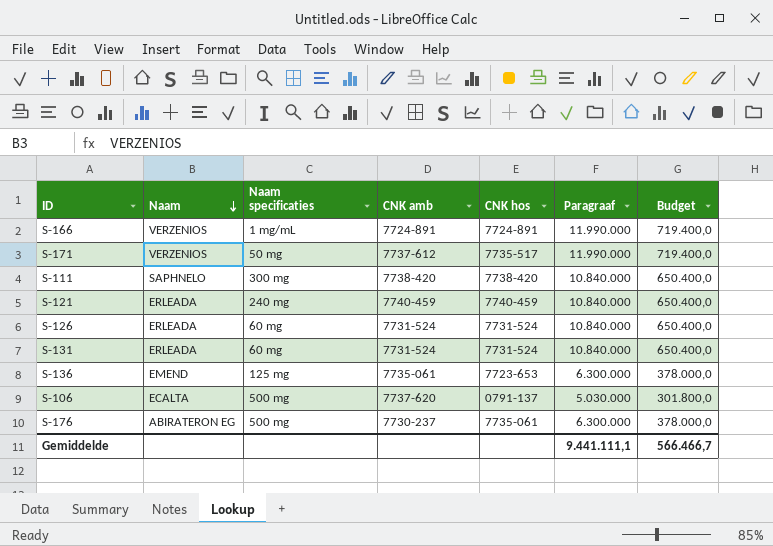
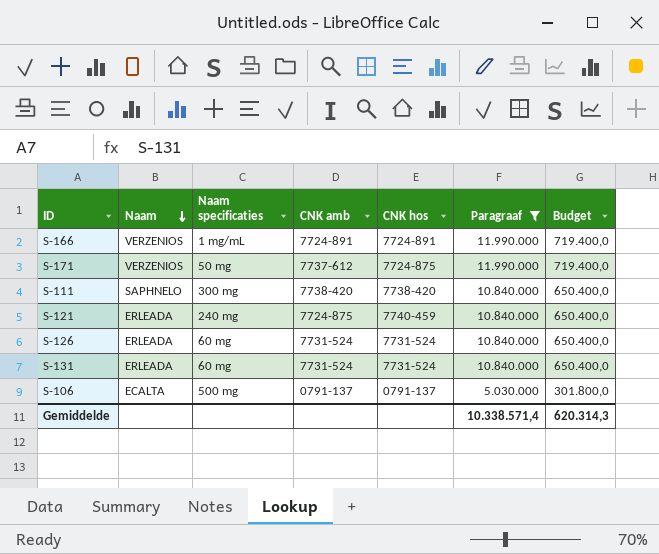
filter: none -> Paragraaf != 6.300.000
S-171 | CNK hos: 7735-517 -> 7724-875
S-121 | CNK amb: 7740-459 -> 7724-875
S-106 | CNK amb: 7737-620 -> 0791-137
Gemiddelde | Paragraaf: 9.441.111,1 -> 10.338.571,4
Gemiddelde | Budget: 566.466,7 -> 620.314,3

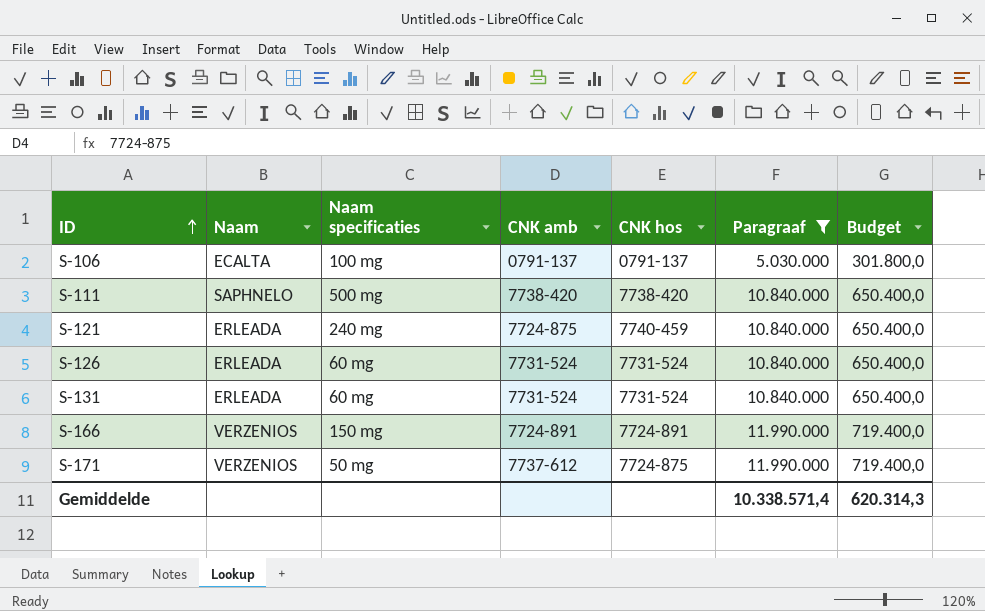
row order: Naam descending -> ID ascending
S-106 | Naam specificaties: 500 mg -> 100 mg
S-111 | Naam specificaties: 300 mg -> 500 mg
S-166 | Naam specificaties: 1 mg/mL -> 150 mg

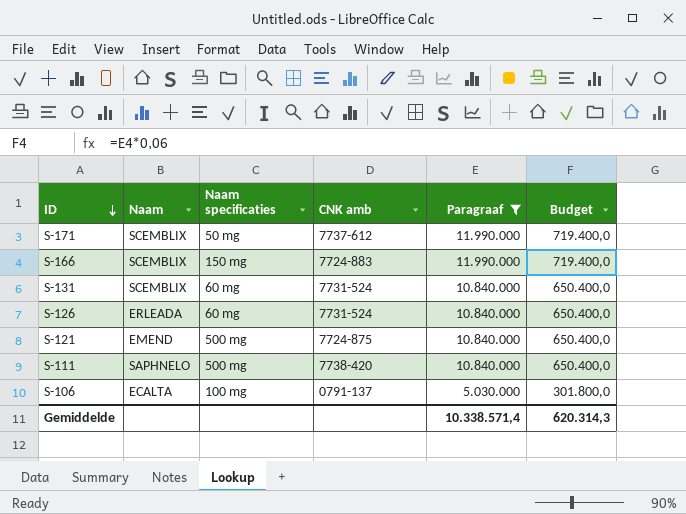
row order: ID ascending -> ID descending
column CNK hos | position: 5 -> none
S-171 | Naam: VERZENIOS -> SCEMBLIX
S-166 | Naam: VERZENIOS -> SCEMBLIX
S-166 | CNK amb: 7724-891 -> 7724-883
S-131 | Naam: ERLEADA -> SCEMBLIX
S-121 | Naam: ERLEADA -> EMEND
S-121 | Naam specificaties: 240 mg -> 500 mg

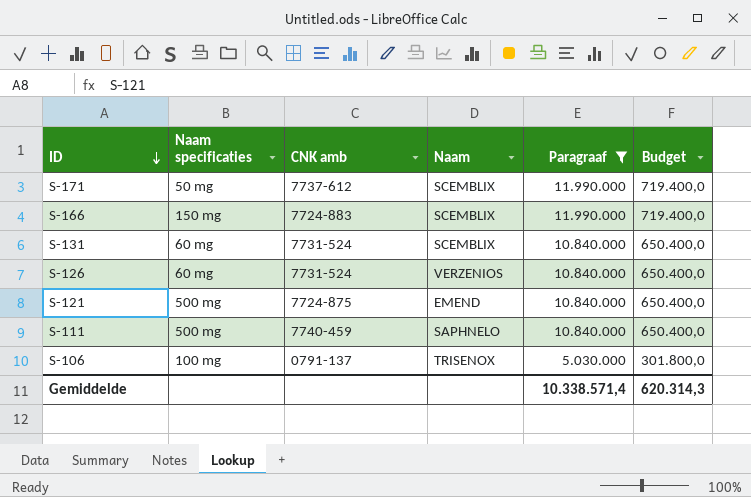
column Naam | position: 2 -> 4
S-126 | Naam: ERLEADA -> VERZENIOS
S-111 | CNK amb: 7738-420 -> 7740-459
S-106 | Naam: ECALTA -> TRISENOX

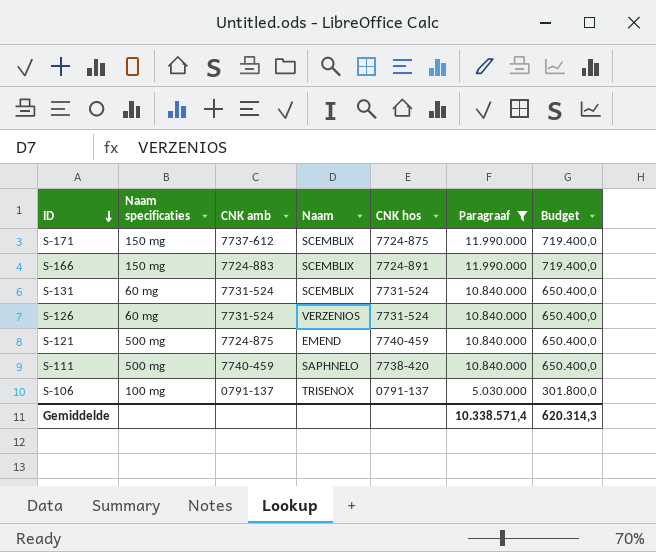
column CNK hos | position: none -> 5
S-171 | Naam specificaties: 50 mg -> 150 mg

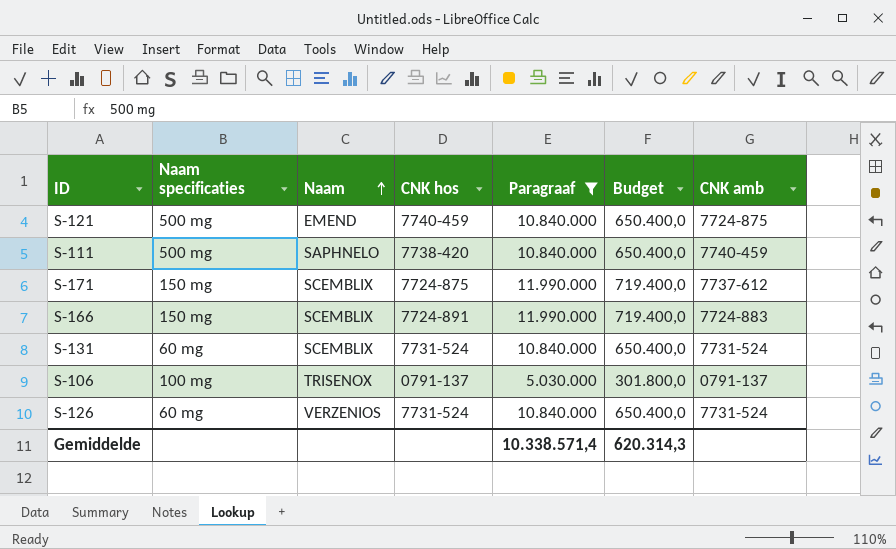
row order: ID descending -> Naam ascending
column CNK amb | position: 3 -> 7

